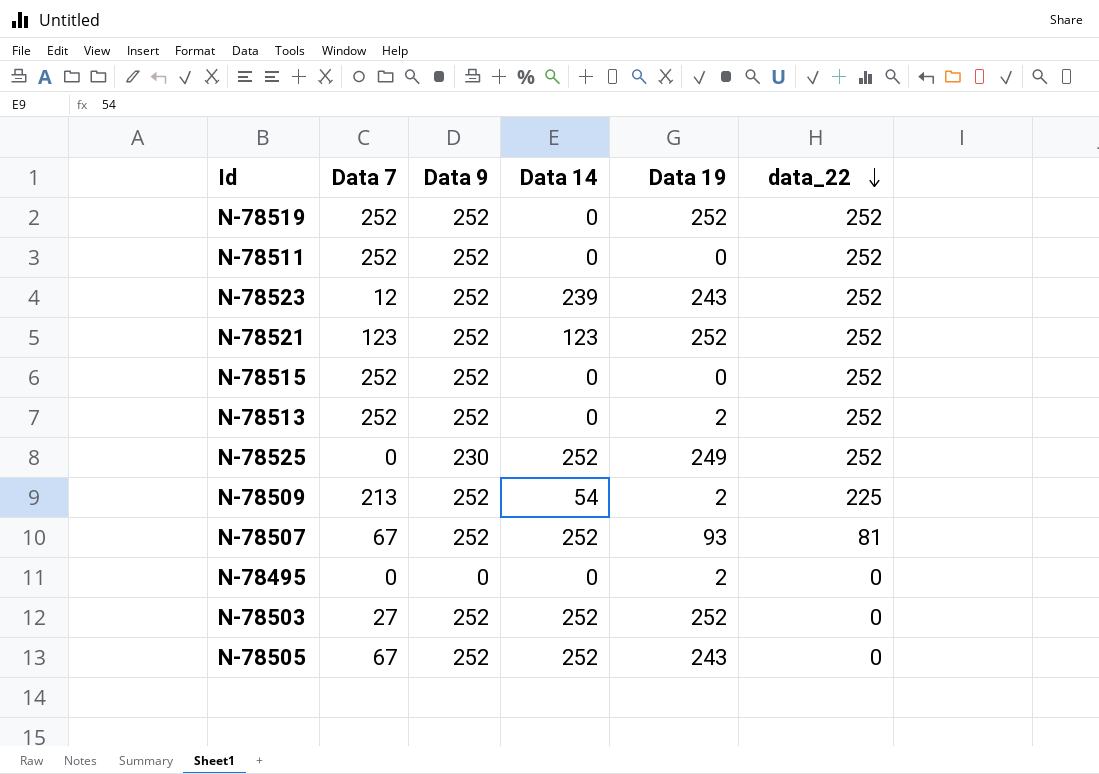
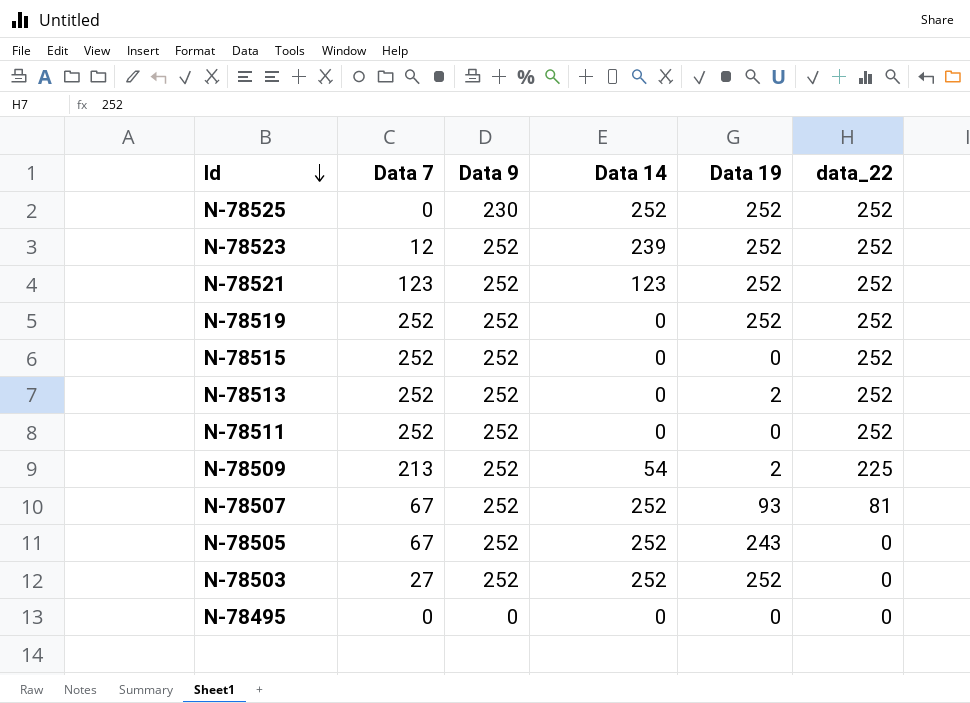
row order: data_22 descending -> Id descending
N-78525 | Data 19: 249 -> 252
N-78523 | Data 19: 243 -> 252
N-78495 | Data 19: 2 -> 0

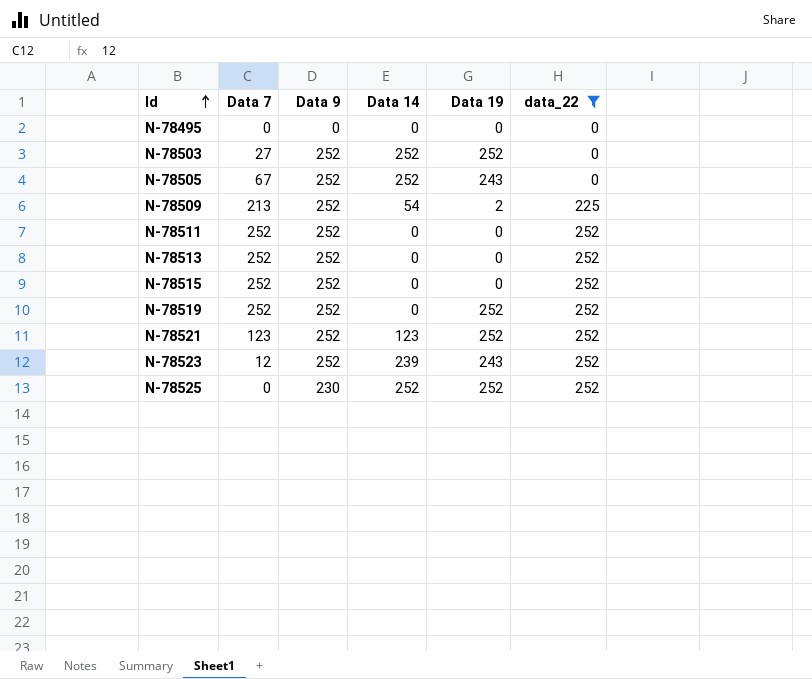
filter: none -> data_22 != 81
row order: Id descending -> Id ascending
N-78513 | Data 19: 2 -> 0
N-78523 | Data 19: 252 -> 243

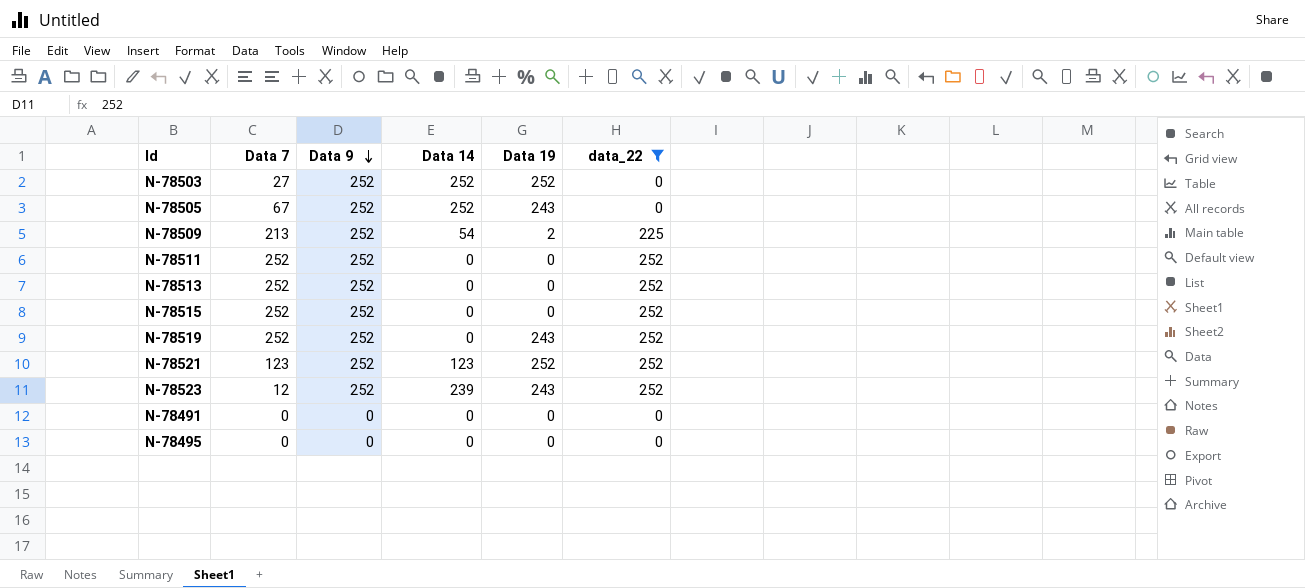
row order: Id ascending -> Data 9 descending
row N-78525: 0 | 230 | 252 | 252 | 252 -> none
N-78519 | Data 19: 252 -> 243
row N-78491: none -> 0 | 0 | 0 | 0 | 0

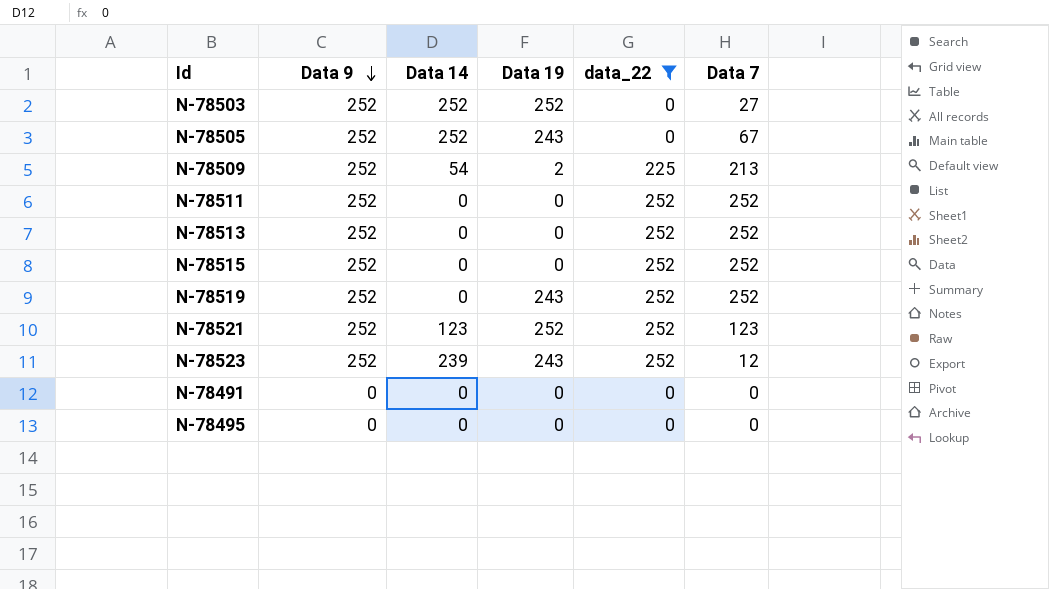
column Data 7 | position: 2 -> 6

